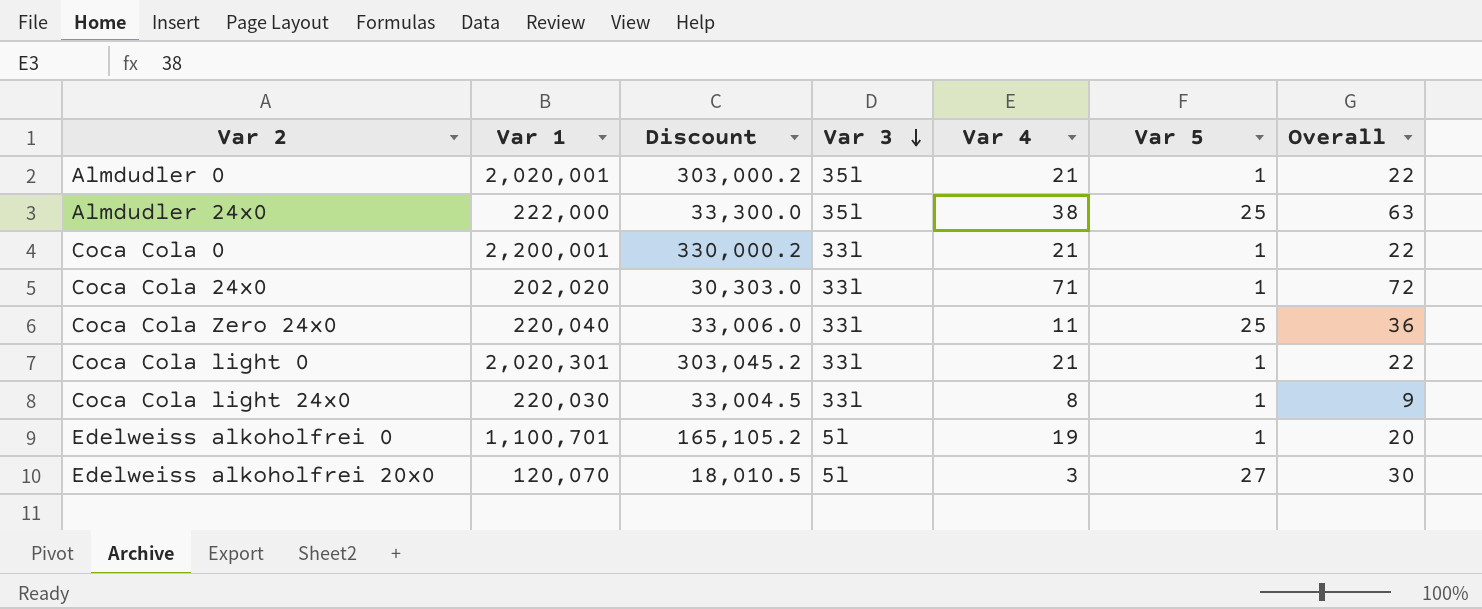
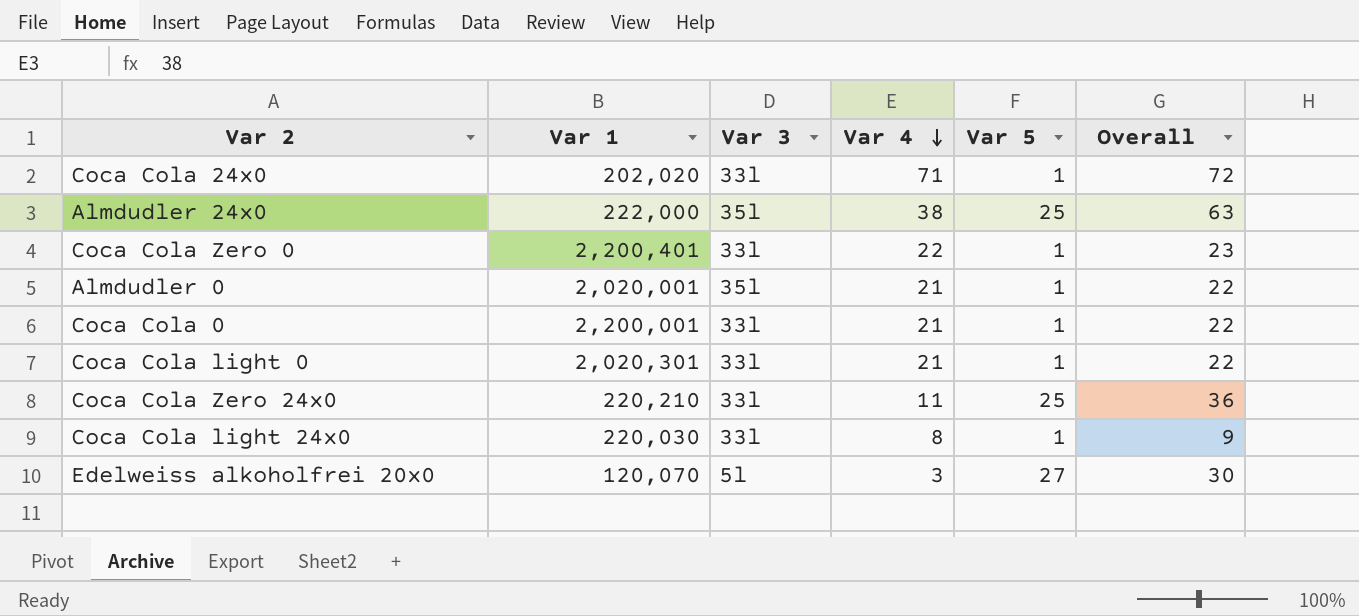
row order: Var 3 descending -> Var 4 descending
column Discount | formula: [Var 1] * 0.15 -> none
row Edelweiss alkoholfrei 0: 1,100,701 | 165,105.2 | 5l | 19 | 1 | 20 -> none
row Coca Cola Zero 0: none -> 2,200,401 | 33l | 22 | 1 | 23
Coca Cola Zero 24x0 | Var 1: 220,040 -> 220,210

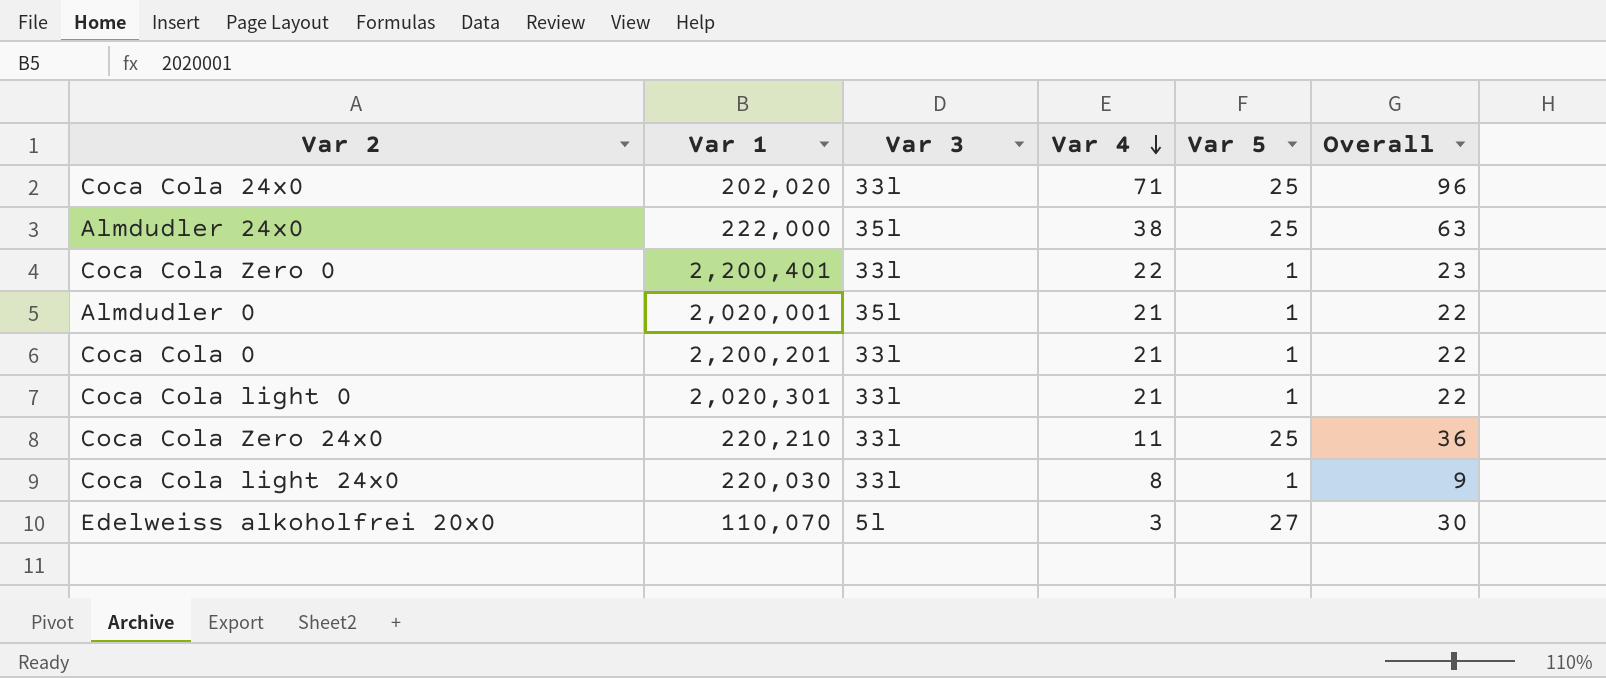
Coca Cola 24x0 | Var 5: 1 -> 25
Coca Cola 24x0 | Overall: 72 -> 96
Coca Cola 0 | Var 1: 2,200,001 -> 2,200,201
Edelweiss alkoholfrei 20x0 | Var 1: 120,070 -> 110,070

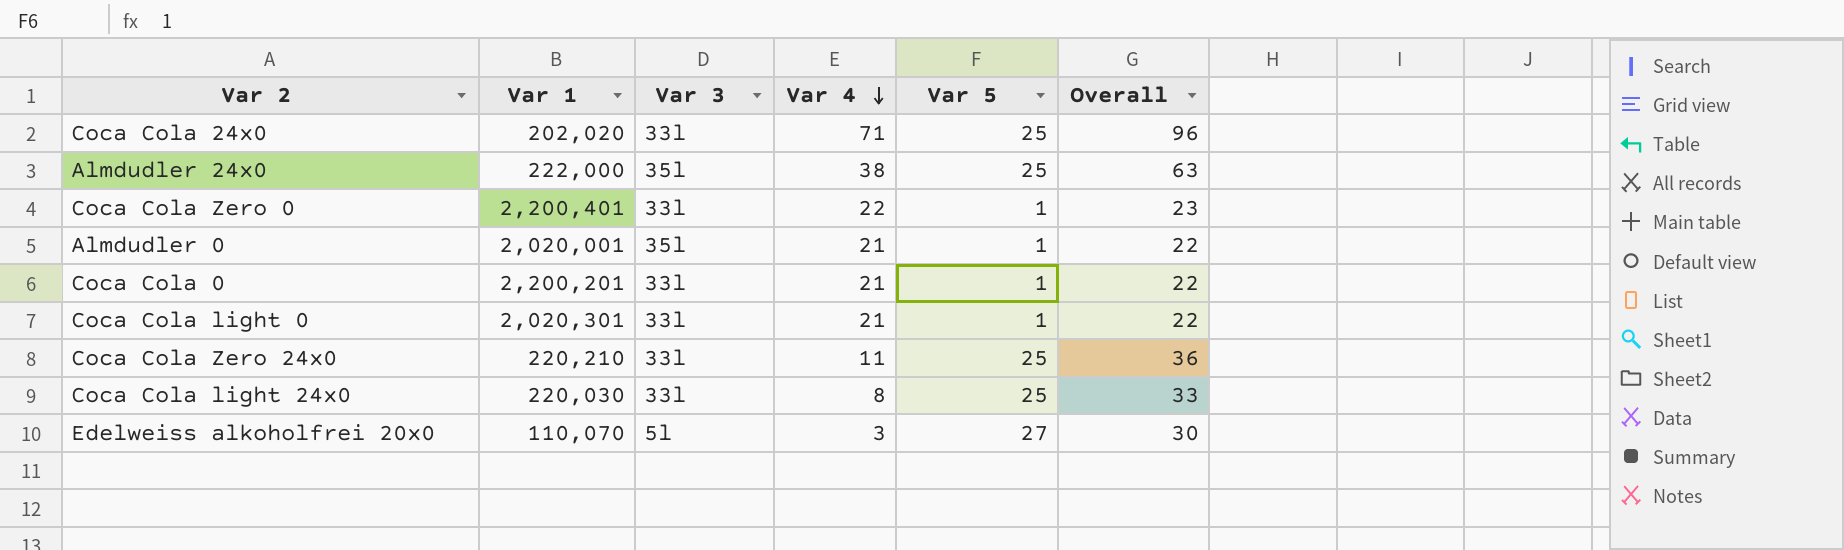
Coca Cola light 24x0 | Var 5: 1 -> 25
Coca Cola light 24x0 | Overall: 9 -> 33

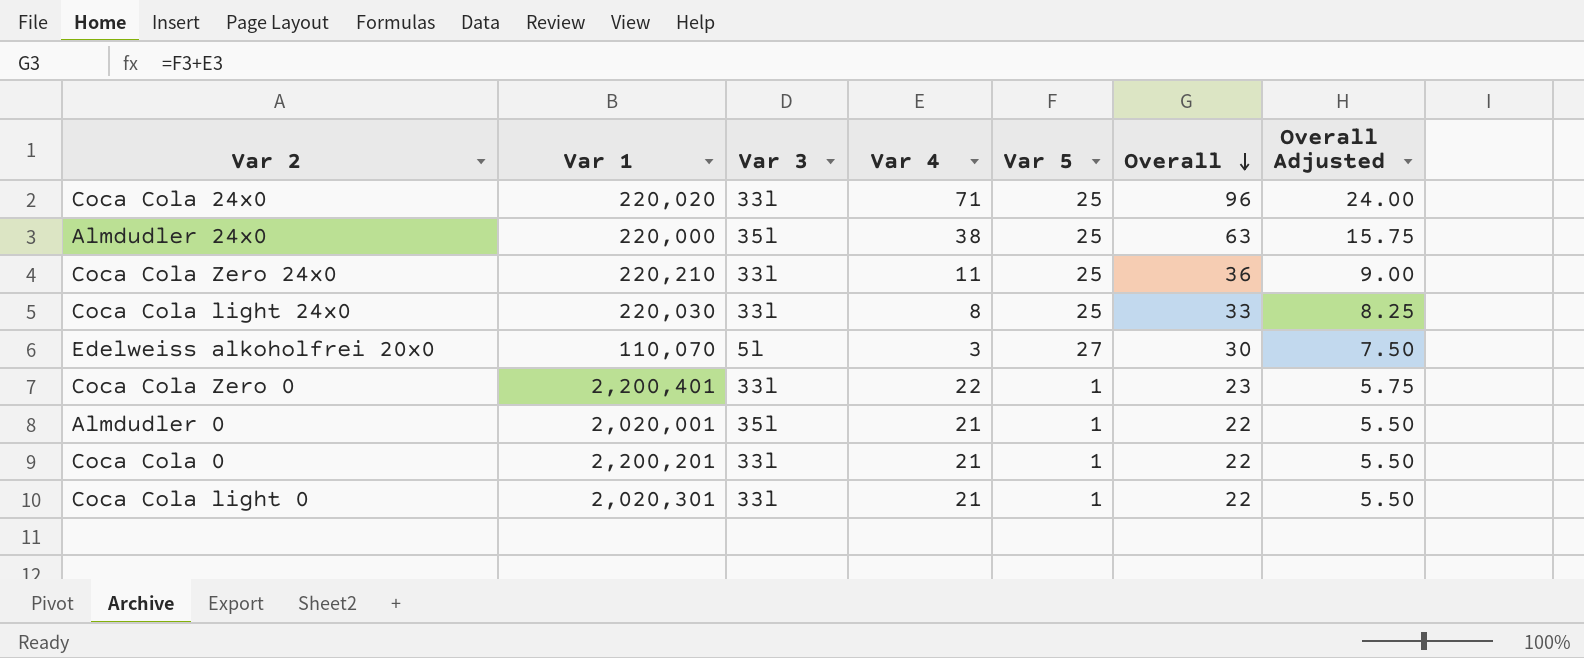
row order: Var 4 descending -> Overall descending
column Overall Adjusted | formula: none -> [Overall] * 0.25
Coca Cola 24x0 | Var 1: 202,020 -> 220,020
Almdudler 24x0 | Var 1: 222,000 -> 220,000

